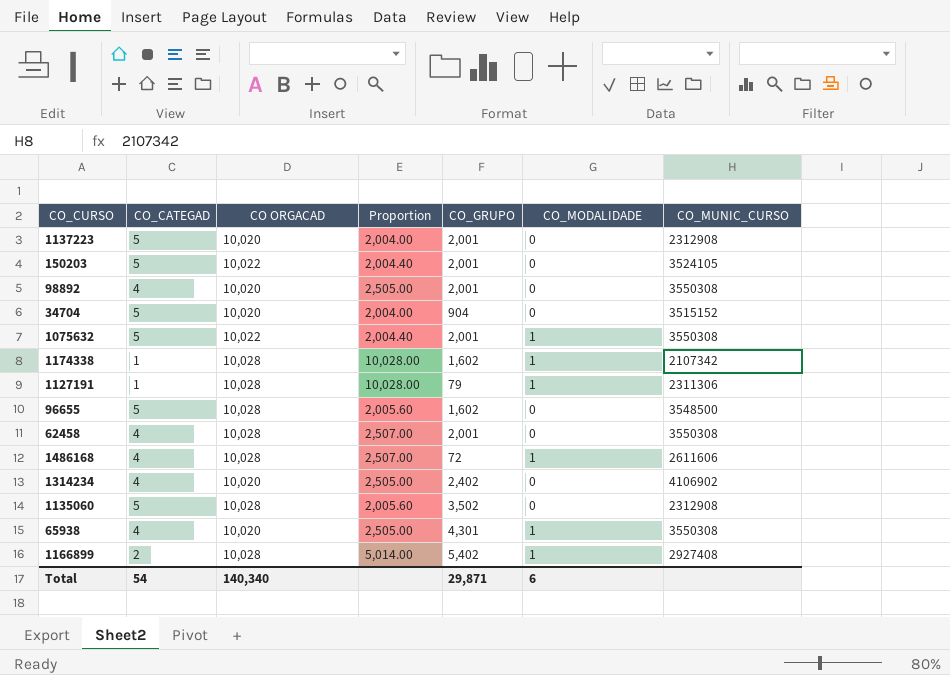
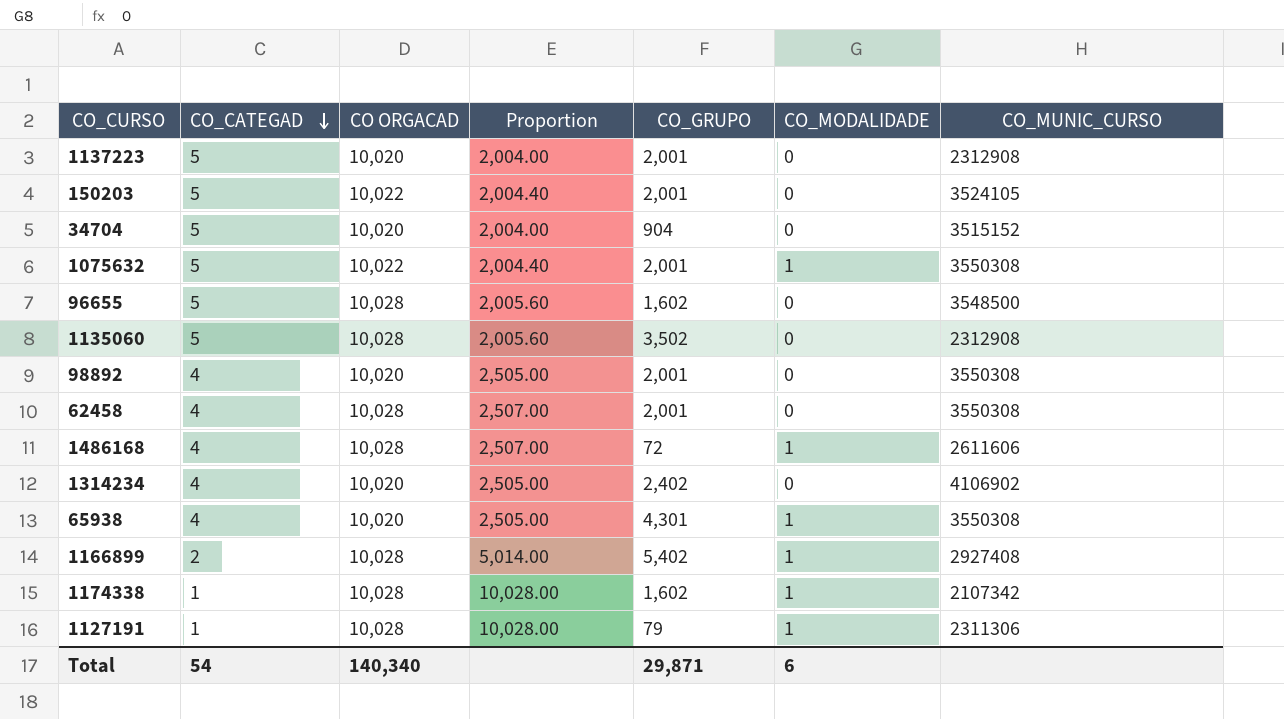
row order: none -> CO_CATEGAD descending

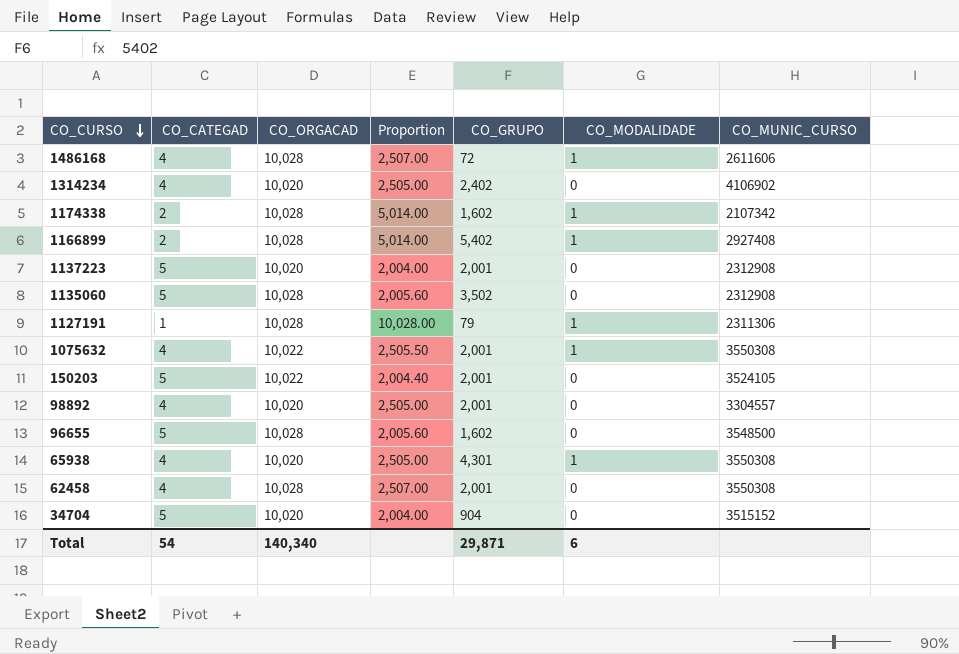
row order: CO_CATEGAD descending -> CO_CURSO descending
column name: CO ORGACAD -> CO_ORGACAD
1174338 | CO_CATEGAD: 1 -> 2
1174338 | Proportion: 10,028.00 -> 5,014.00
1075632 | CO_CATEGAD: 5 -> 4
1075632 | Proportion: 2,004.40 -> 2,505.50
98892 | CO_MUNIC_CURSO: 3550308 -> 3304557

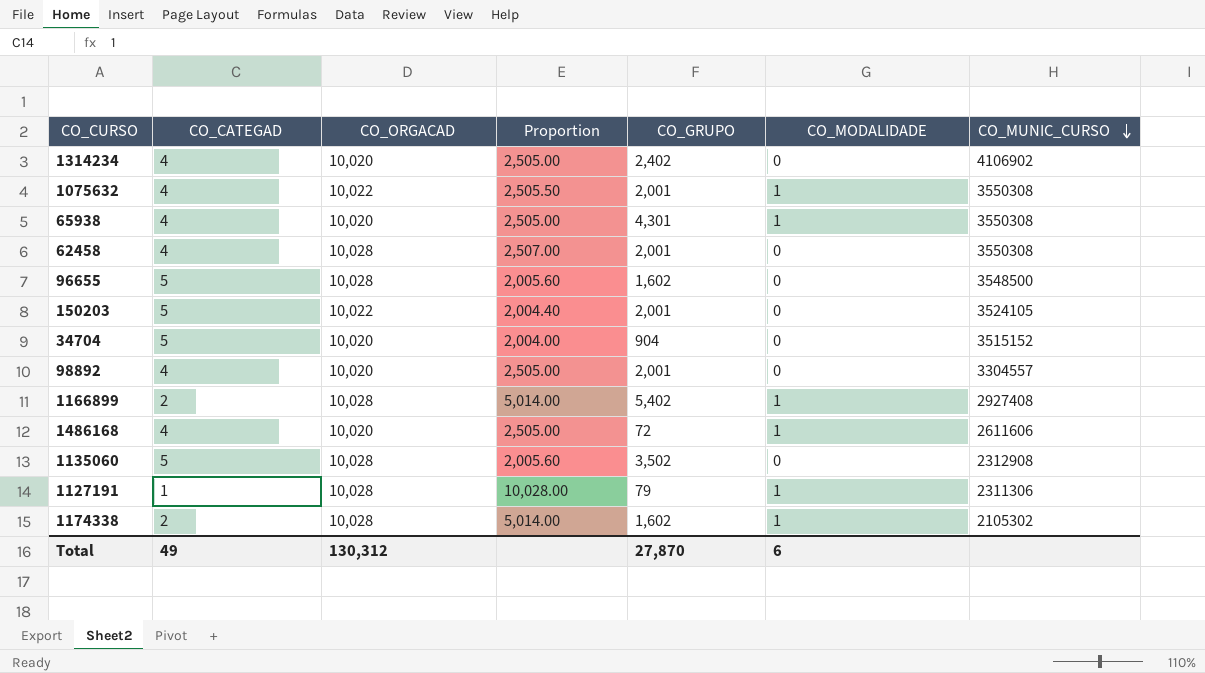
row order: CO_CURSO descending -> CO_MUNIC_CURSO descending
row 1137223: 5 | 10,020 | 2,004.00 | 2,001 | 0 | 2312908 -> none
1486168 | CO_ORGACAD: 10,028 -> 10,020
1486168 | Proportion: 2,507.00 -> 2,505.00
1174338 | CO_MUNIC_CURSO: 2107342 -> 2105302
Total | CO_CATEGAD: 54 -> 49
Total | CO_ORGACAD: 140,340 -> 130,312
Total | CO_GRUPO: 29,871 -> 27,870

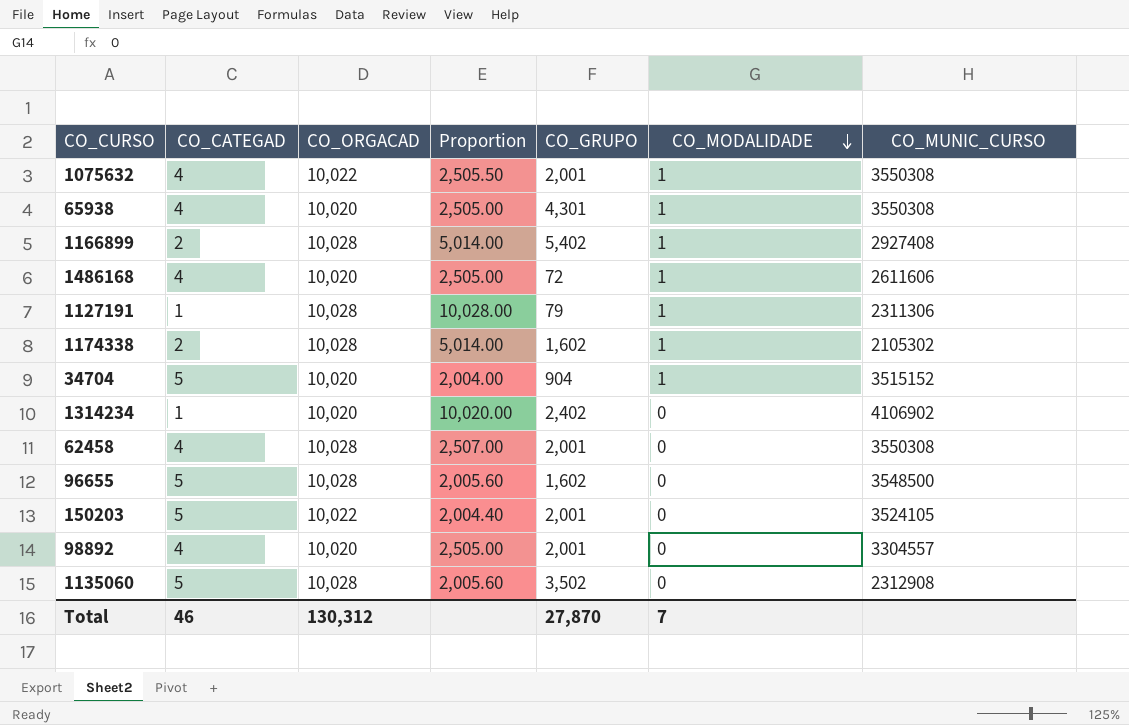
row order: CO_MUNIC_CURSO descending -> CO_MODALIDADE descending
34704 | CO_MODALIDADE: 0 -> 1
1314234 | CO_CATEGAD: 4 -> 1
1314234 | Proportion: 2,505.00 -> 10,020.00
Total | CO_CATEGAD: 49 -> 46
Total | CO_MODALIDADE: 6 -> 7

